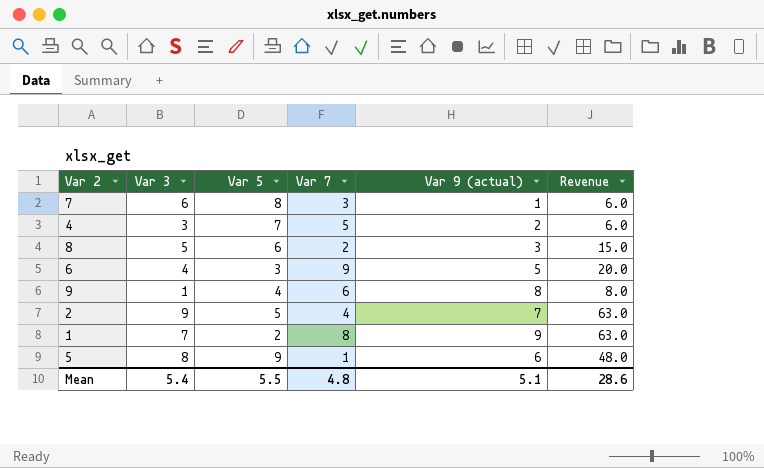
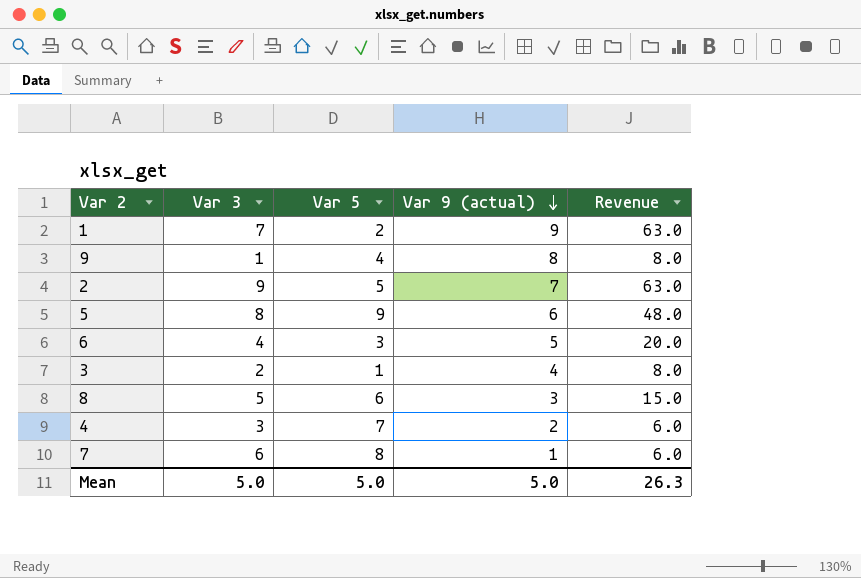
row order: none -> Var 9 (actual) descending
column Var 7 | position: 4 -> none
row 3: none -> 2 | 1 | 4 | 8.0
Mean | Var 3: 5.4 -> 5.0
Mean | Var 5: 5.5 -> 5.0
Mean | Var 9 (actual): 5.1 -> 5.0
Mean | Revenue: 28.6 -> 26.3

